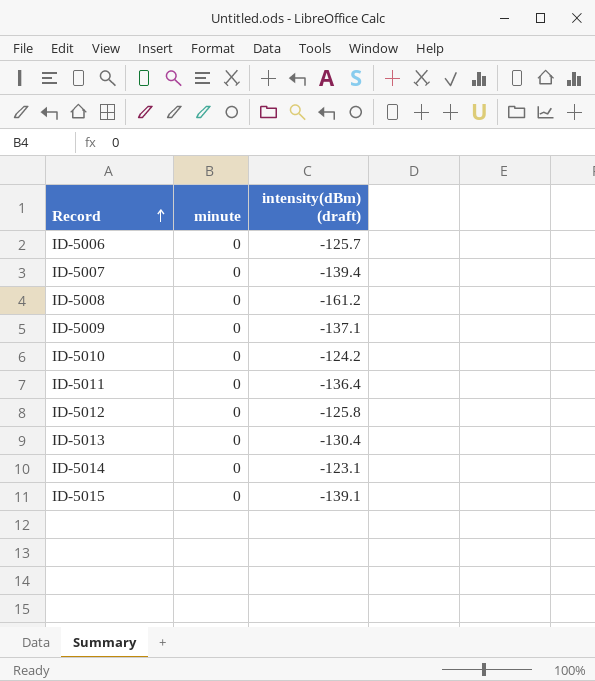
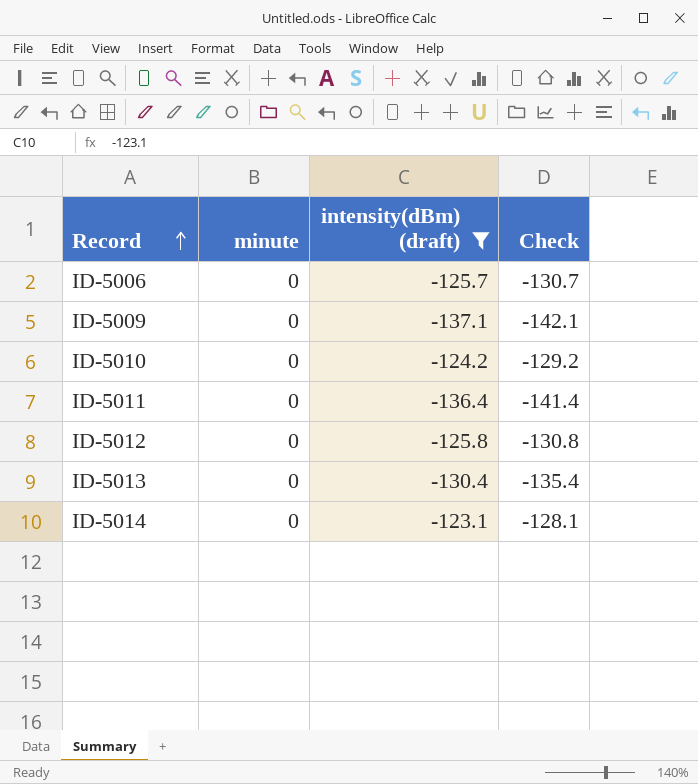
filter: none -> intensity(dBm) (draft) >= -137.1
column Check | formula: none -> [intensity(dBm) (draft)] - 5

